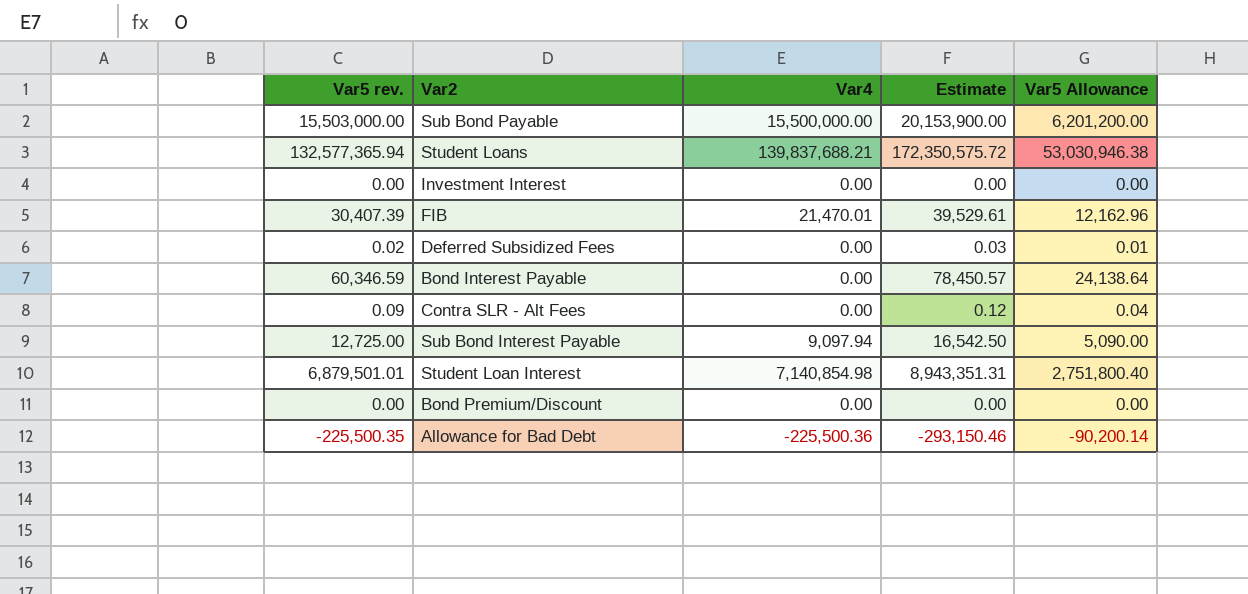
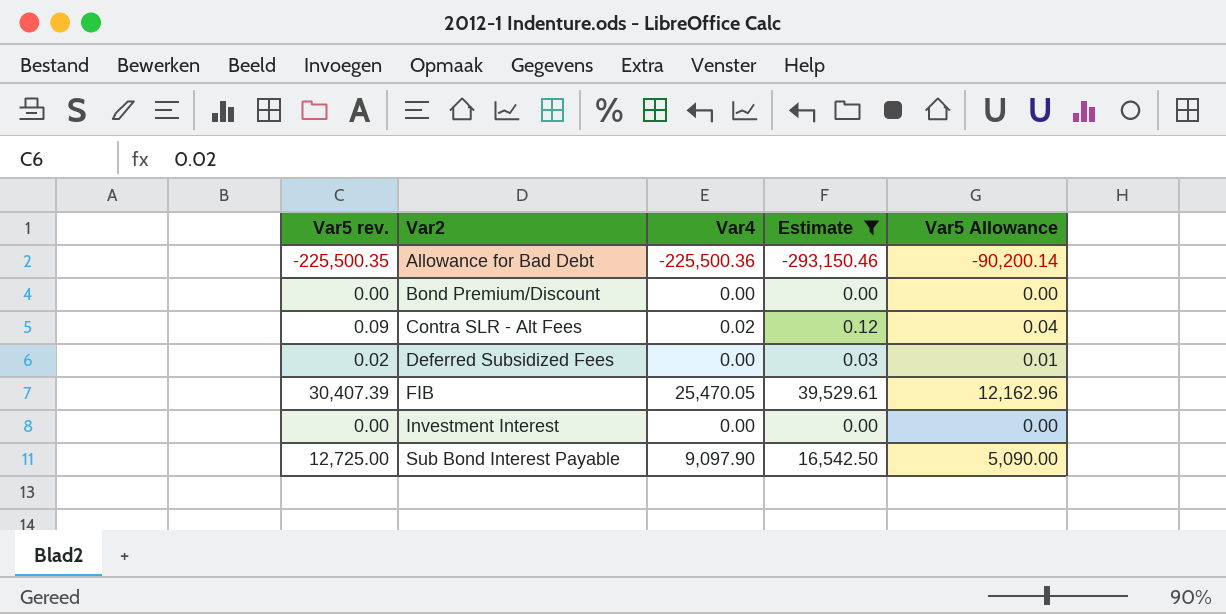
filter: none -> Estimate <= 39,529.61
row order: none -> Var2 ascending
Contra SLR - Alt Fees | Var4: 0.00 -> 0.02
FIB | Var4: 21,470.01 -> 25,470.05
Sub Bond Interest Payable | Var4: 9,097.94 -> 9,097.90

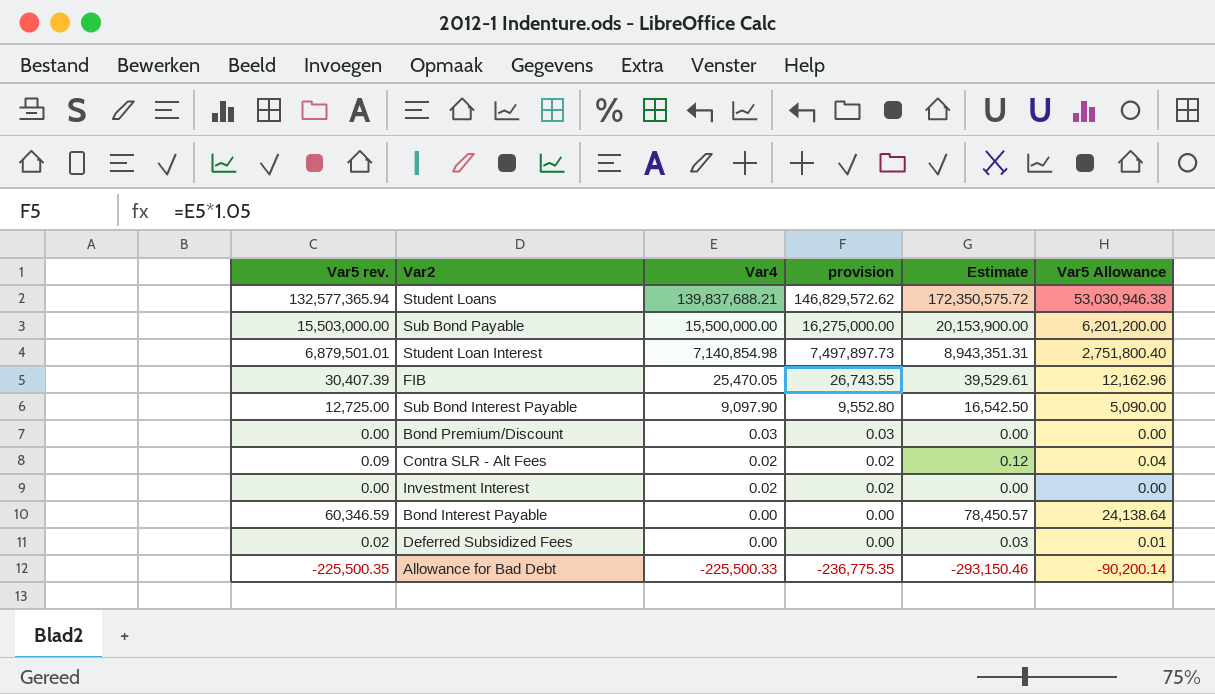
filter: Estimate <= 39,529.61 -> none
row order: Var2 ascending -> Var4 descending
column provision | formula: none -> [Var4] * 1.05
Bond Premium/Discount | Var4: 0.00 -> 0.03
Investment Interest | Var4: 0.00 -> 0.02
Allowance for Bad Debt | Var4: -225,500.36 -> -225,500.33

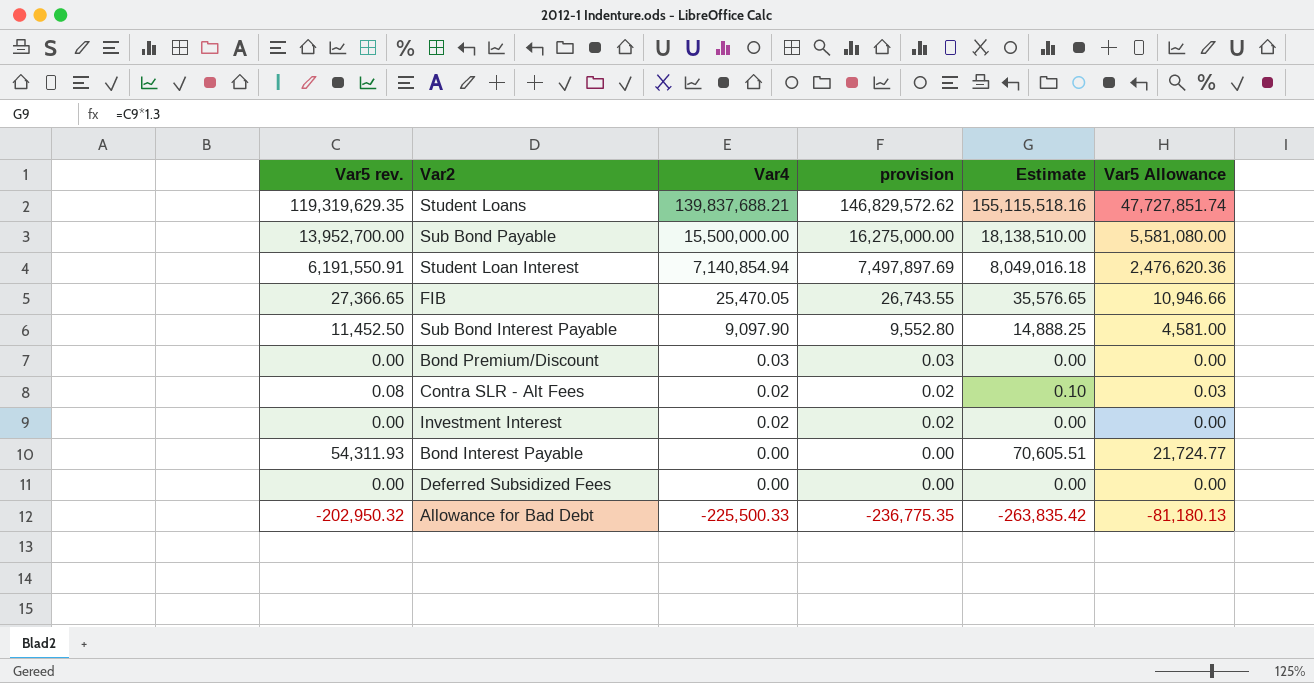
Student Loans | Var5 rev.: 132,577,365.94 -> 119,319,629.35
Student Loans | Estimate: 172,350,575.72 -> 155,115,518.16
Student Loans | Var5 Allowance: 53,030,946.38 -> 47,727,851.74
Sub Bond Payable | Var5 rev.: 15,503,000.00 -> 13,952,700.00
Sub Bond Payable | Estimate: 20,153,900.00 -> 18,138,510.00
Sub Bond Payable | Var5 Allowance: 6,201,200.00 -> 5,581,080.00
Student Loan Interest | Var5 rev.: 6,879,501.01 -> 6,191,550.91
Student Loan Interest | Var4: 7,140,854.98 -> 7,140,854.94
Student Loan Interest | provision: 7,497,897.73 -> 7,497,897.69
Student Loan Interest | Estimate: 8,943,351.31 -> 8,049,016.18
Student Loan Interest | Var5 Allowance: 2,751,800.40 -> 2,476,620.36
FIB | Var5 rev.: 30,407.39 -> 27,366.65
FIB | Estimate: 39,529.61 -> 35,576.65
FIB | Var5 Allowance: 12,162.96 -> 10,946.66
Sub Bond Interest Payable | Var5 rev.: 12,725.00 -> 11,452.50
Sub Bond Interest Payable | Estimate: 16,542.50 -> 14,888.25
Sub Bond Interest Payable | Var5 Allowance: 5,090.00 -> 4,581.00
Contra SLR - Alt Fees | Var5 rev.: 0.09 -> 0.08
Contra SLR - Alt Fees | Estimate: 0.12 -> 0.10
Contra SLR - Alt Fees | Var5 Allowance: 0.04 -> 0.03
Bond Interest Payable | Var5 rev.: 60,346.59 -> 54,311.93
Bond Interest Payable | Estimate: 78,450.57 -> 70,605.51
Bond Interest Payable | Var5 Allowance: 24,138.64 -> 21,724.77
Deferred Subsidized Fees | Var5 rev.: 0.02 -> 0.00
Deferred Subsidized Fees | Estimate: 0.03 -> 0.00
Deferred Subsidized Fees | Var5 Allowance: 0.01 -> 0.00
Allowance for Bad Debt | Var5 rev.: -225,500.35 -> -202,950.32
Allowance for Bad Debt | Estimate: -293,150.46 -> -263,835.42
Allowance for Bad Debt | Var5 Allowance: -90,200.14 -> -81,180.13

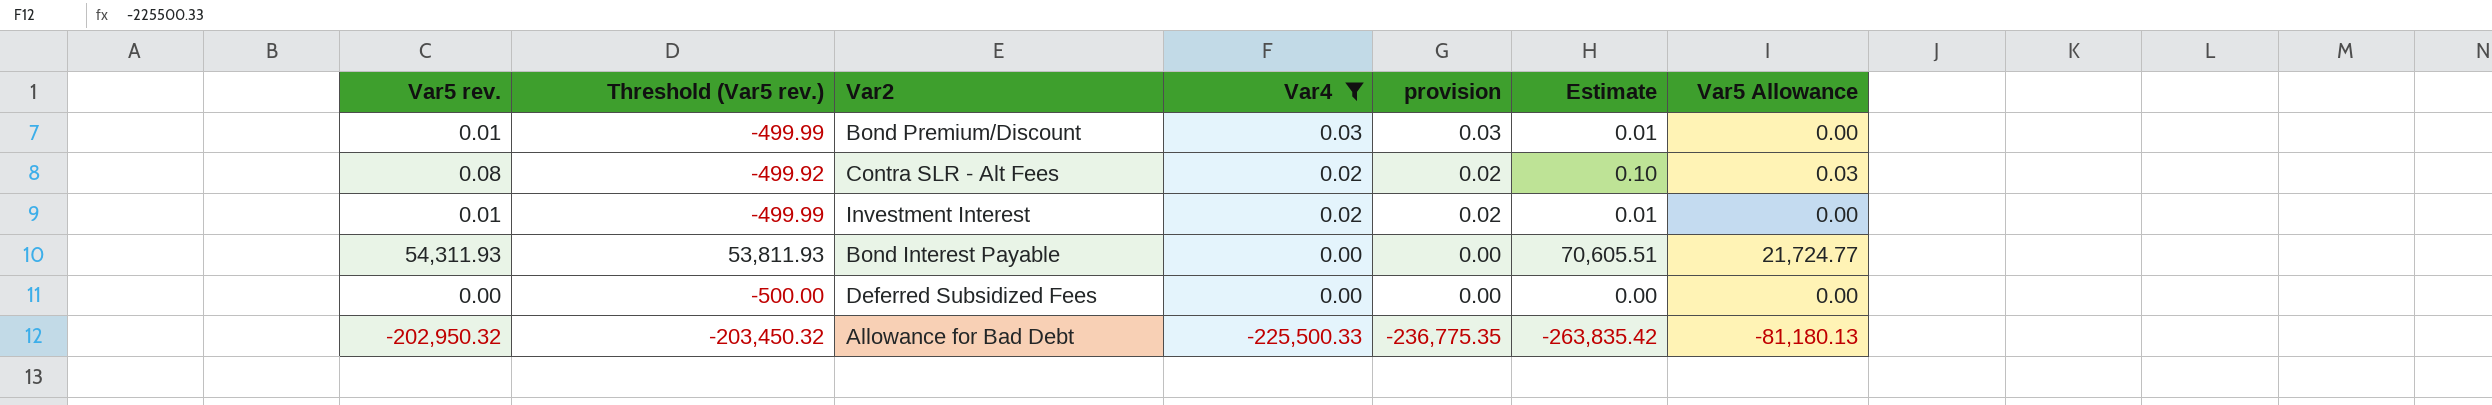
filter: none -> Var4 <= 0.03
column Threshold (Var5 rev.) | formula: none -> [Var5 rev.] - 500
Bond Premium/Discount | Var5 rev.: 0.00 -> 0.01
Bond Premium/Discount | Estimate: 0.00 -> 0.01
Investment Interest | Var5 rev.: 0.00 -> 0.01
Investment Interest | Estimate: 0.00 -> 0.01

